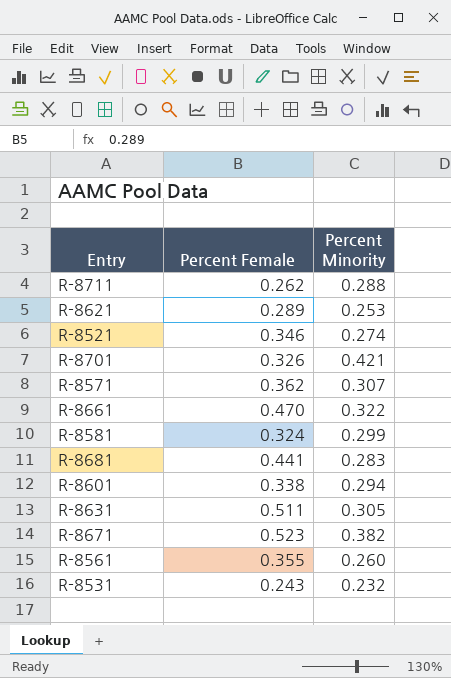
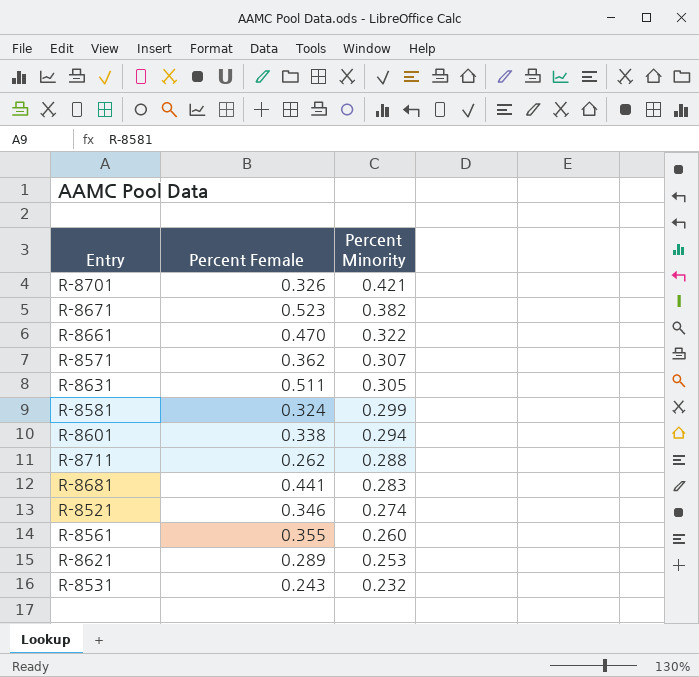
row order: none -> Percent Minority descending

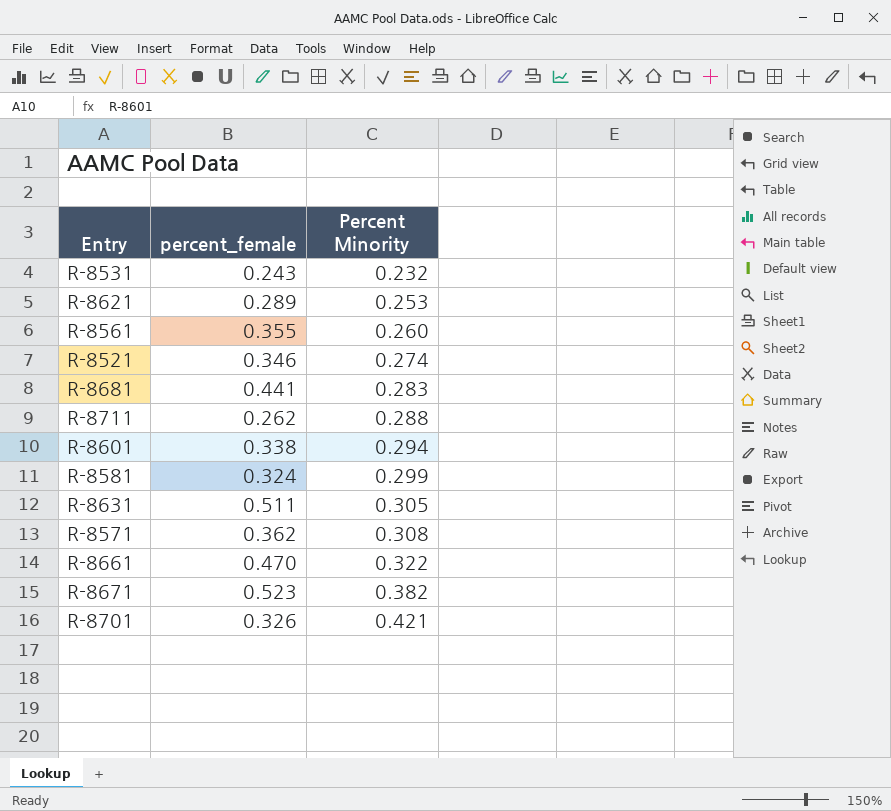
row order: Percent Minority descending -> Percent Minority ascending
column name: Percent Female -> percent_female
R-8571 | Percent Minority: 0.307 -> 0.308

